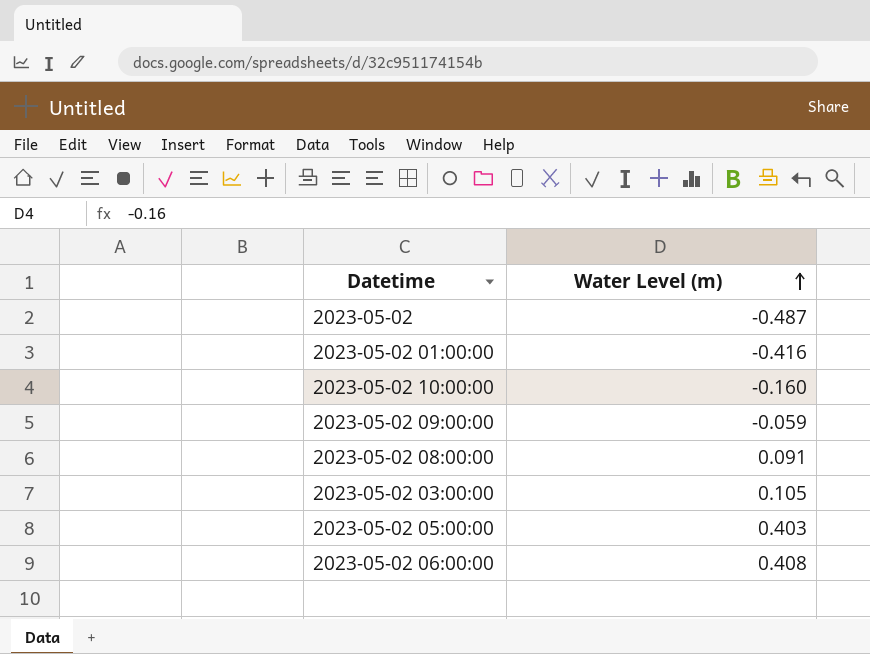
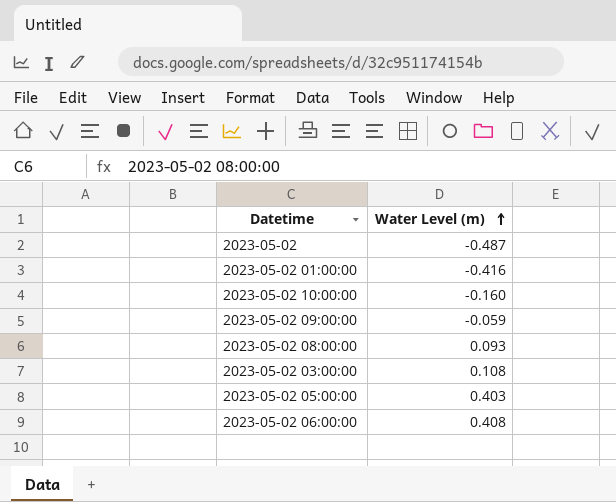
2023-05-02 08:00:00 | Water Level (m): 0.091 -> 0.093
2023-05-02 03:00:00 | Water Level (m): 0.105 -> 0.108

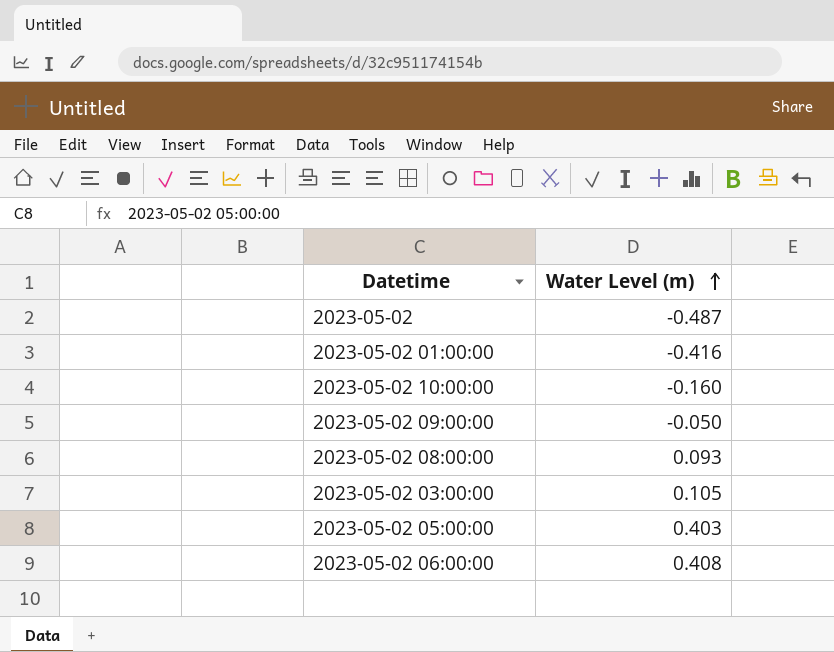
2023-05-02 09:00:00 | Water Level (m): -0.059 -> -0.050
2023-05-02 03:00:00 | Water Level (m): 0.108 -> 0.105

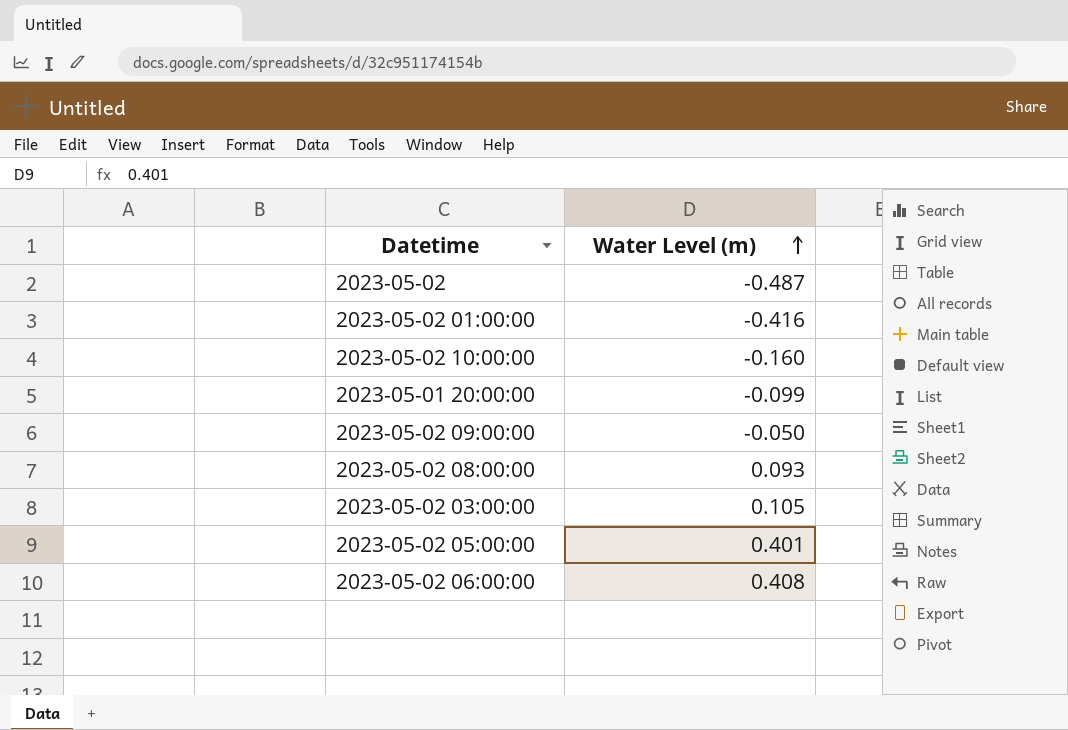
row 2023-05-01 20:00:00: none -> -0.099
2023-05-02 05:00:00 | Water Level (m): 0.403 -> 0.401

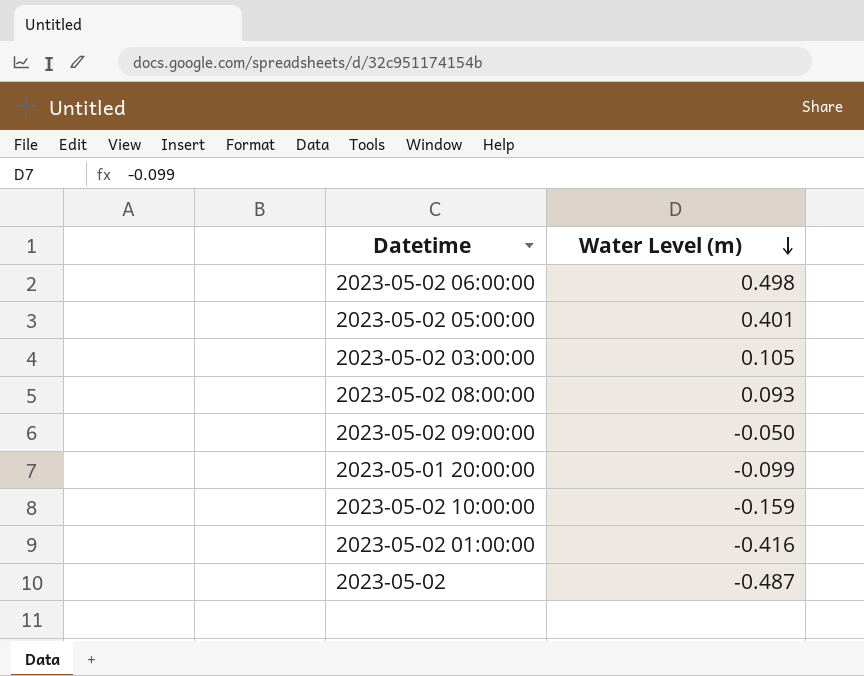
row order: Water Level (m) ascending -> Water Level (m) descending
2023-05-02 06:00:00 | Water Level (m): 0.408 -> 0.498
2023-05-02 10:00:00 | Water Level (m): -0.160 -> -0.159

